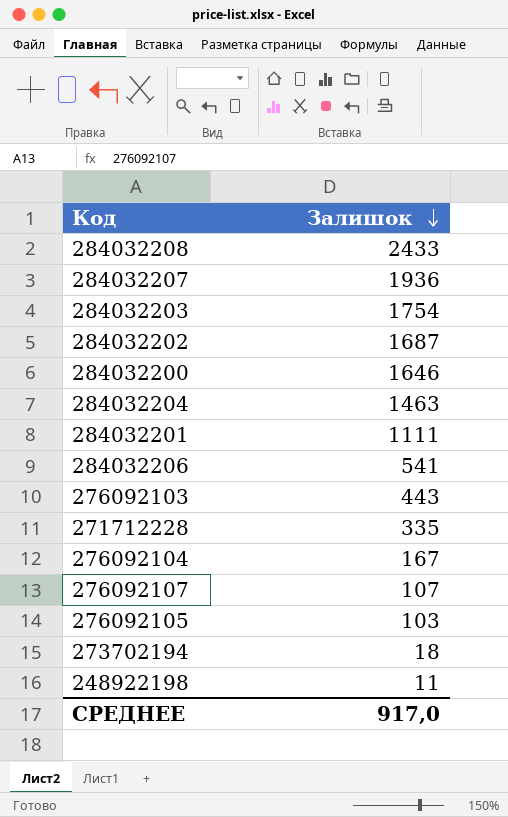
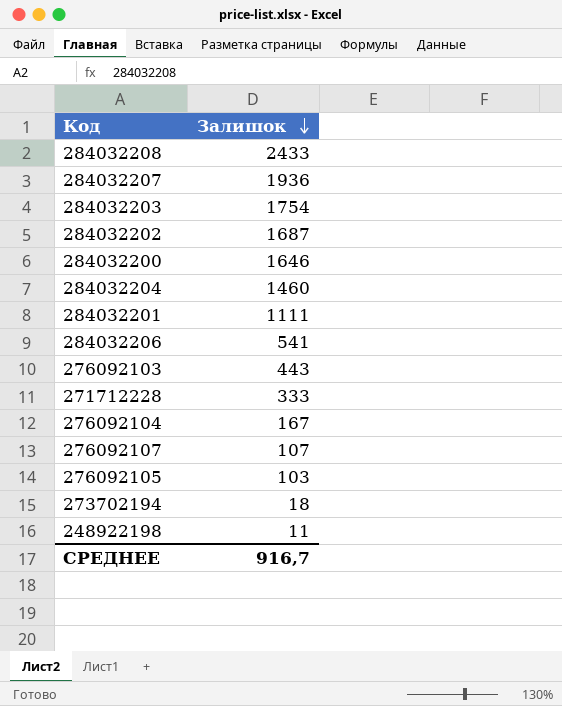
284032204 | Залишок: 1463 -> 1460
271712228 | Залишок: 335 -> 333
СРЕДНЕЕ | Залишок: 917,0 -> 916,7

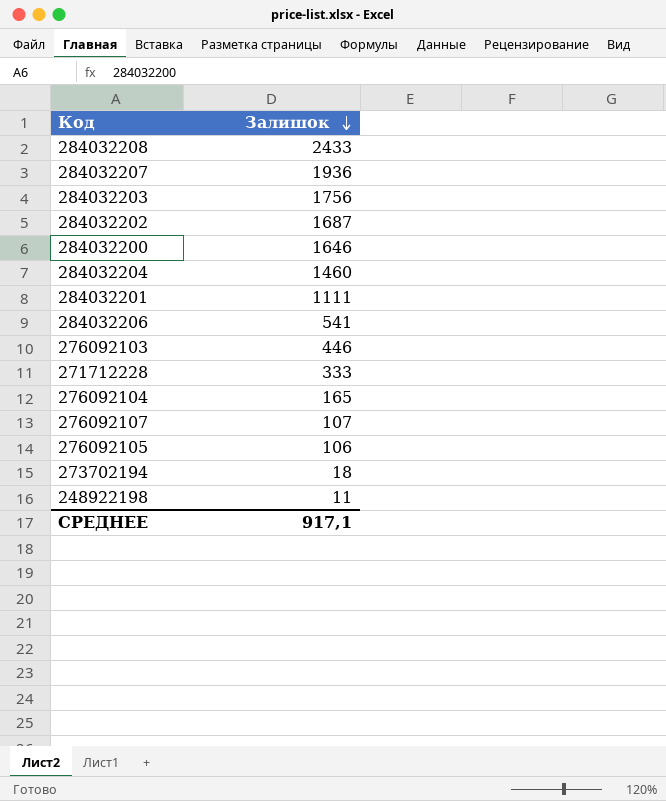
284032203 | Залишок: 1754 -> 1756
276092103 | Залишок: 443 -> 446
276092104 | Залишок: 167 -> 165
276092105 | Залишок: 103 -> 106
СРЕДНЕЕ | Залишок: 916,7 -> 917,1

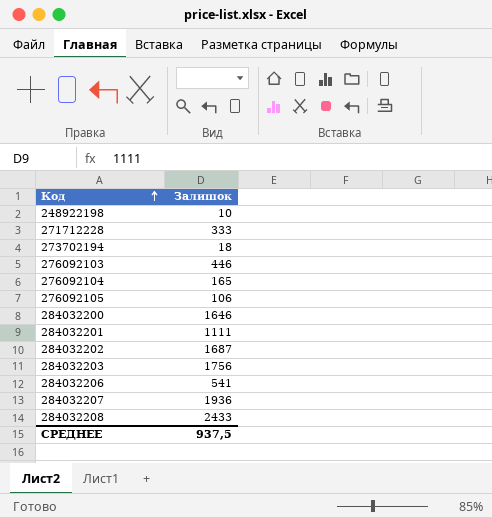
row order: Залишок descending -> Код ascending
row 284032204: 1460 -> none
row 276092107: 107 -> none
248922198 | Залишок: 11 -> 10
СРЕДНЕЕ | Залишок: 917,1 -> 937,5

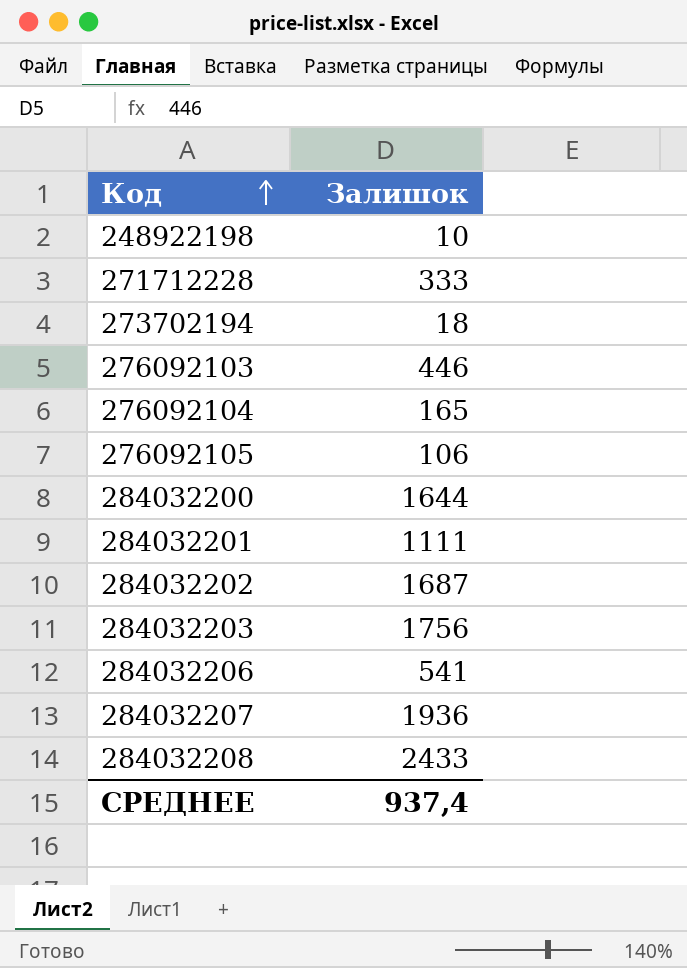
284032200 | Залишок: 1646 -> 1644
СРЕДНЕЕ | Залишок: 937,5 -> 937,4

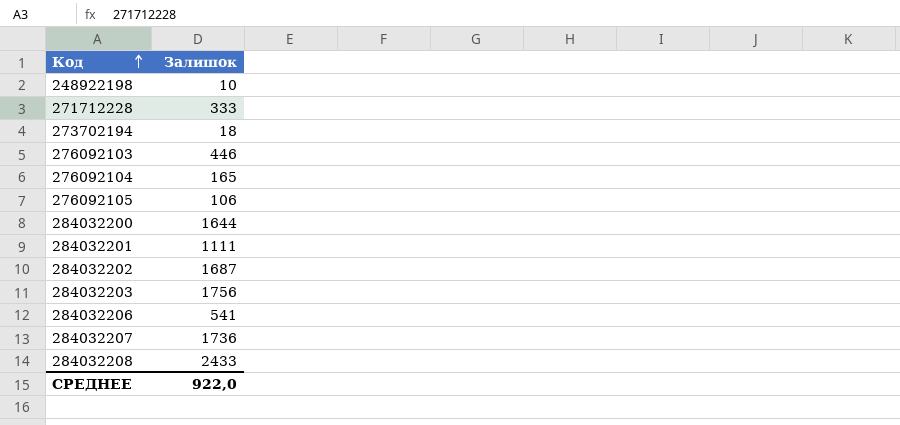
284032207 | Залишок: 1936 -> 1736
СРЕДНЕЕ | Залишок: 937,4 -> 922,0

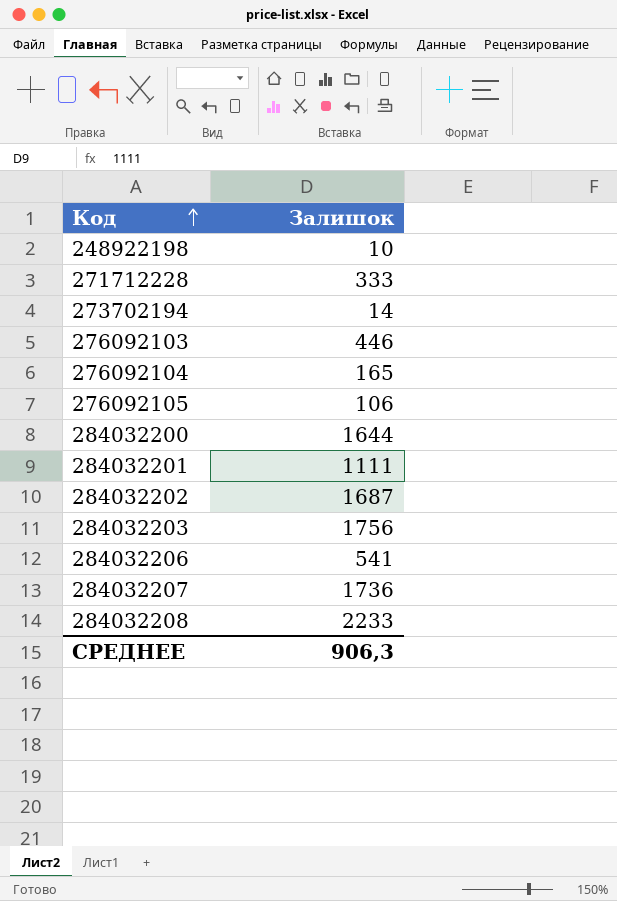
273702194 | Залишок: 18 -> 14
284032208 | Залишок: 2433 -> 2233
СРЕДНЕЕ | Залишок: 922,0 -> 906,3

